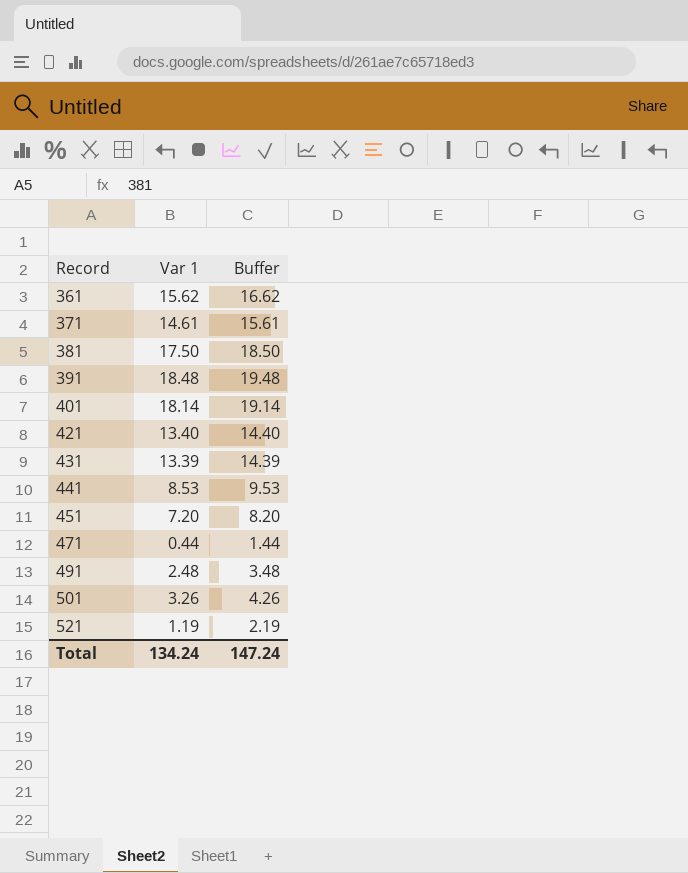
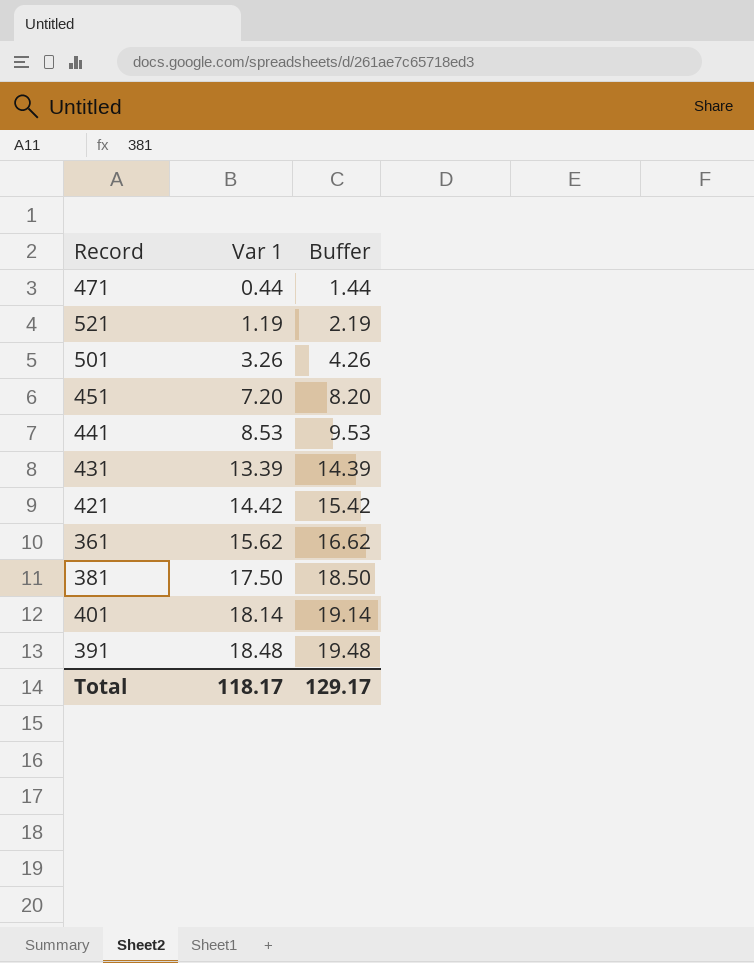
row order: Record ascending -> Var 1 ascending
row 371: 14.61 | 15.61 -> none
row 491: 2.48 | 3.48 -> none
421 | Var 1: 13.40 -> 14.42
421 | Buffer: 14.40 -> 15.42
Total | Var 1: 134.24 -> 118.17
Total | Buffer: 147.24 -> 129.17

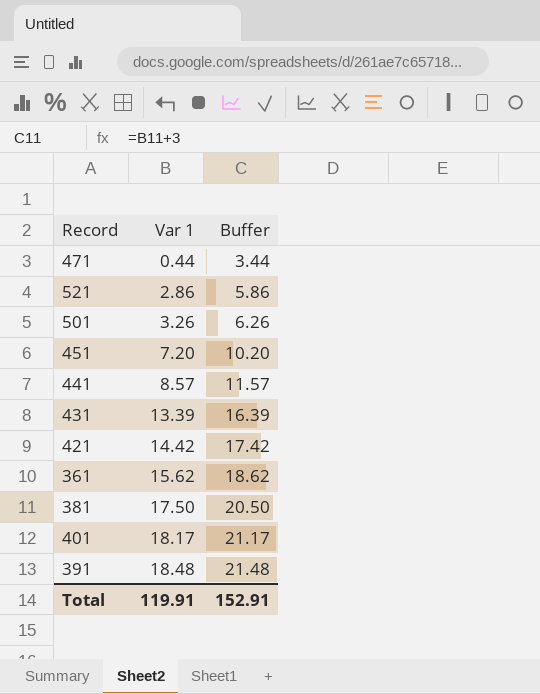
column Buffer | formula: [Var 1] + 1 -> [Var 1] + 3
521 | Var 1: 1.19 -> 2.86
441 | Var 1: 8.53 -> 8.57
401 | Var 1: 18.14 -> 18.17
Total | Var 1: 118.17 -> 119.91
Total | Buffer: 129.17 -> 152.91

